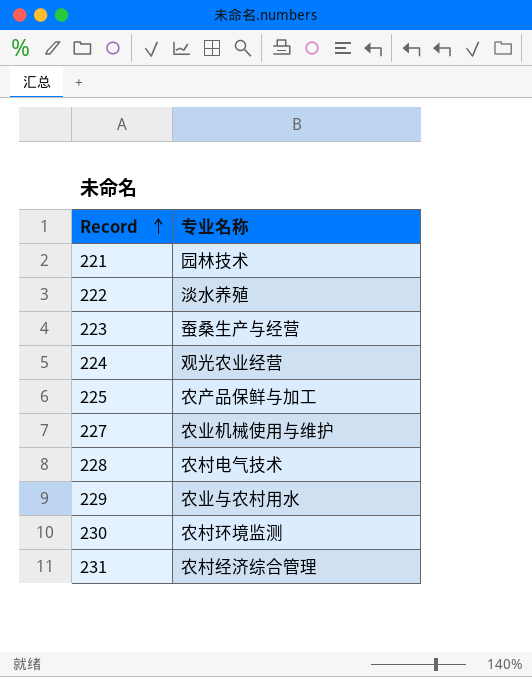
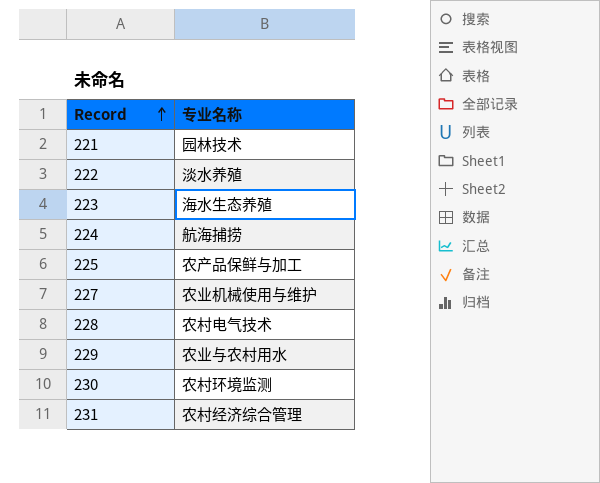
223 | 专业名称: 蚕桑生产与经营 -> 海水生态养殖
224 | 专业名称: 观光农业经营 -> 航海捕捞

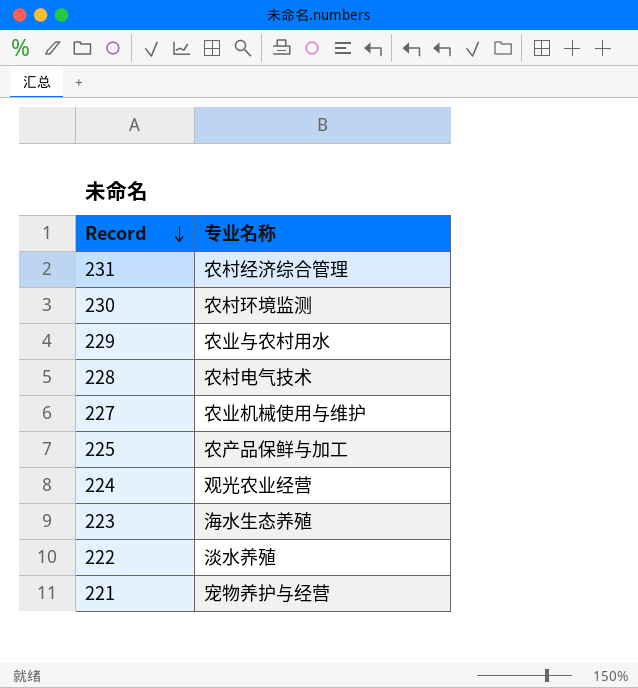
row order: Record ascending -> Record descending
224 | 专业名称: 航海捕捞 -> 观光农业经营
221 | 专业名称: 园林技术 -> 宠物养护与经营

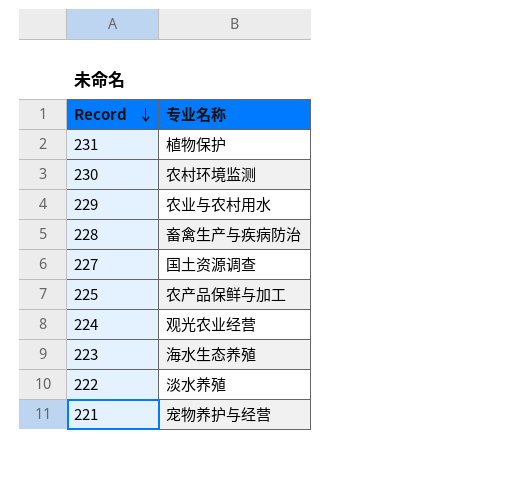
231 | 专业名称: 农村经济综合管理 -> 植物保护
228 | 专业名称: 农村电气技术 -> 畜禽生产与疾病防治
227 | 专业名称: 农业机械使用与维护 -> 国土资源调查

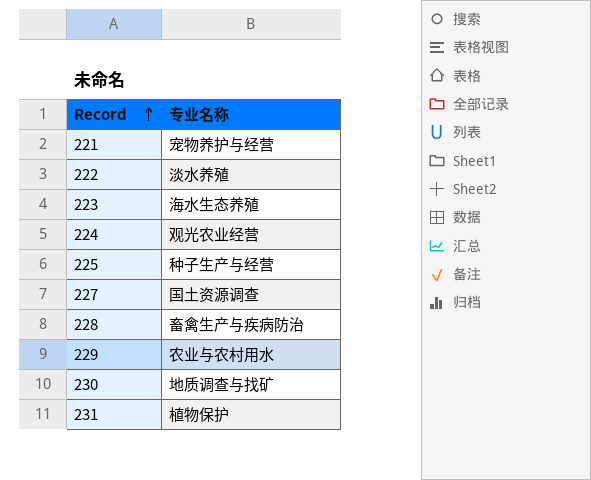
row order: Record descending -> Record ascending
225 | 专业名称: 农产品保鲜与加工 -> 种子生产与经营
230 | 专业名称: 农村环境监测 -> 地质调查与找矿

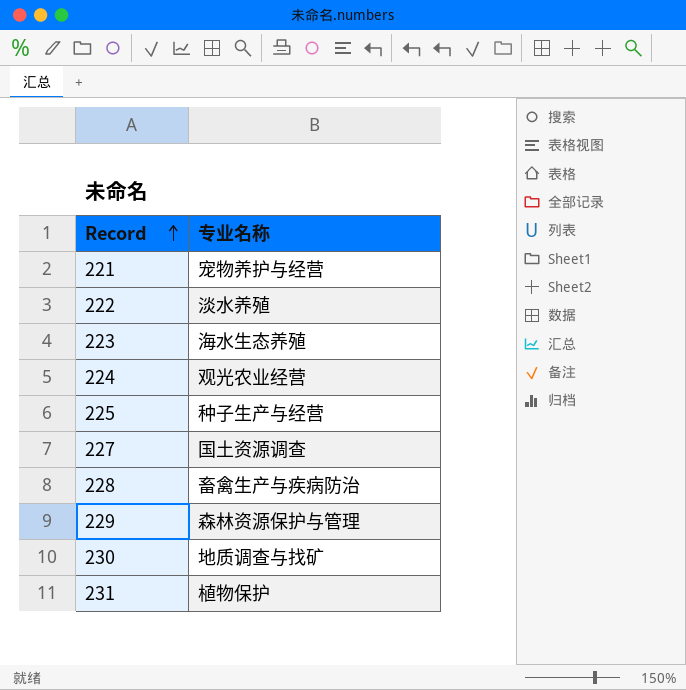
229 | 专业名称: 农业与农村用水 -> 森林资源保护与管理

